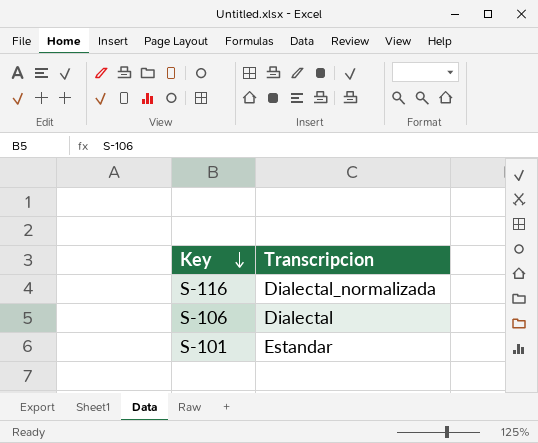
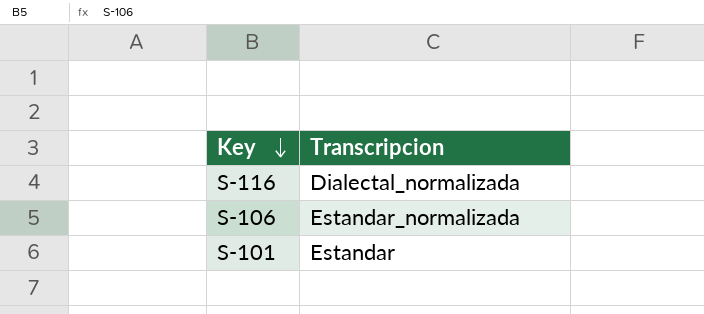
S-106 | Transcripcion: Dialectal -> Estandar_normalizada

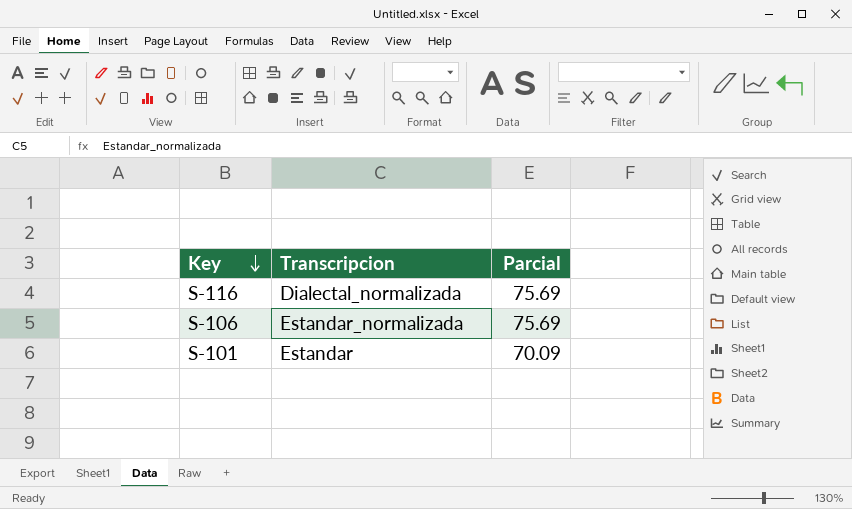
column Parcial | position: none -> 3

